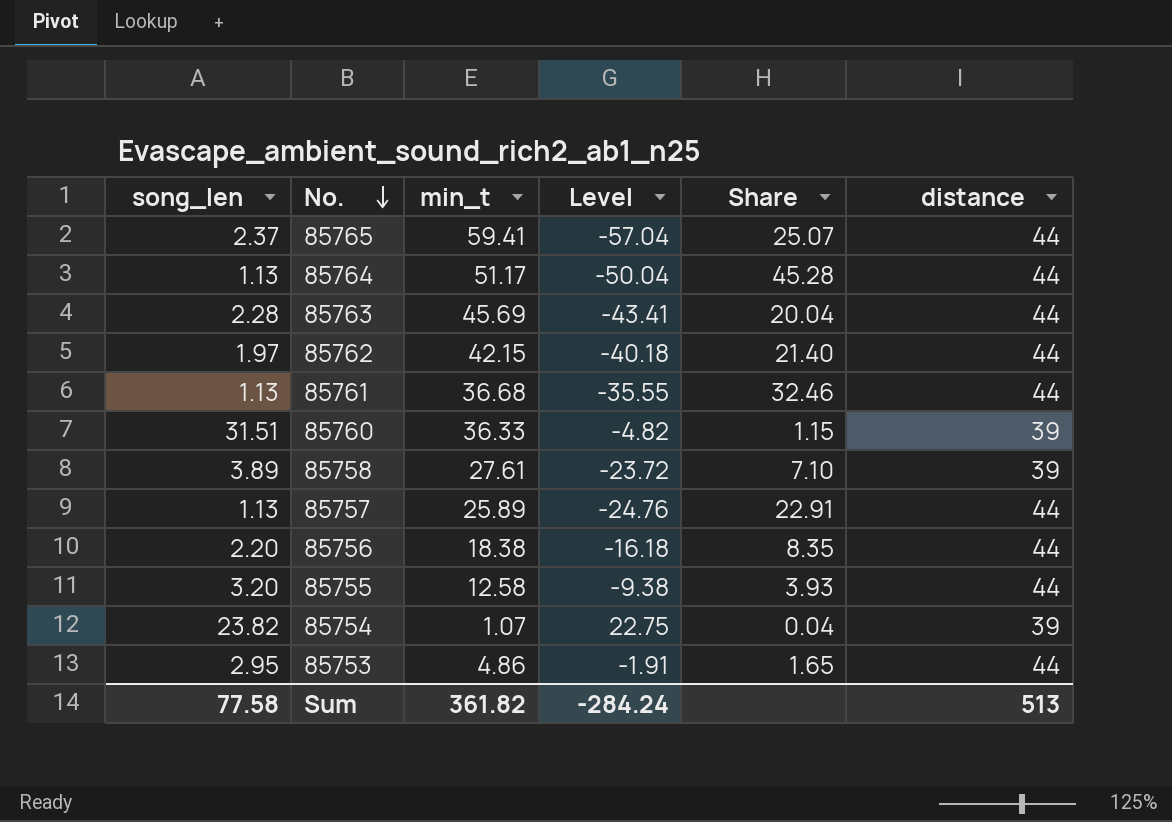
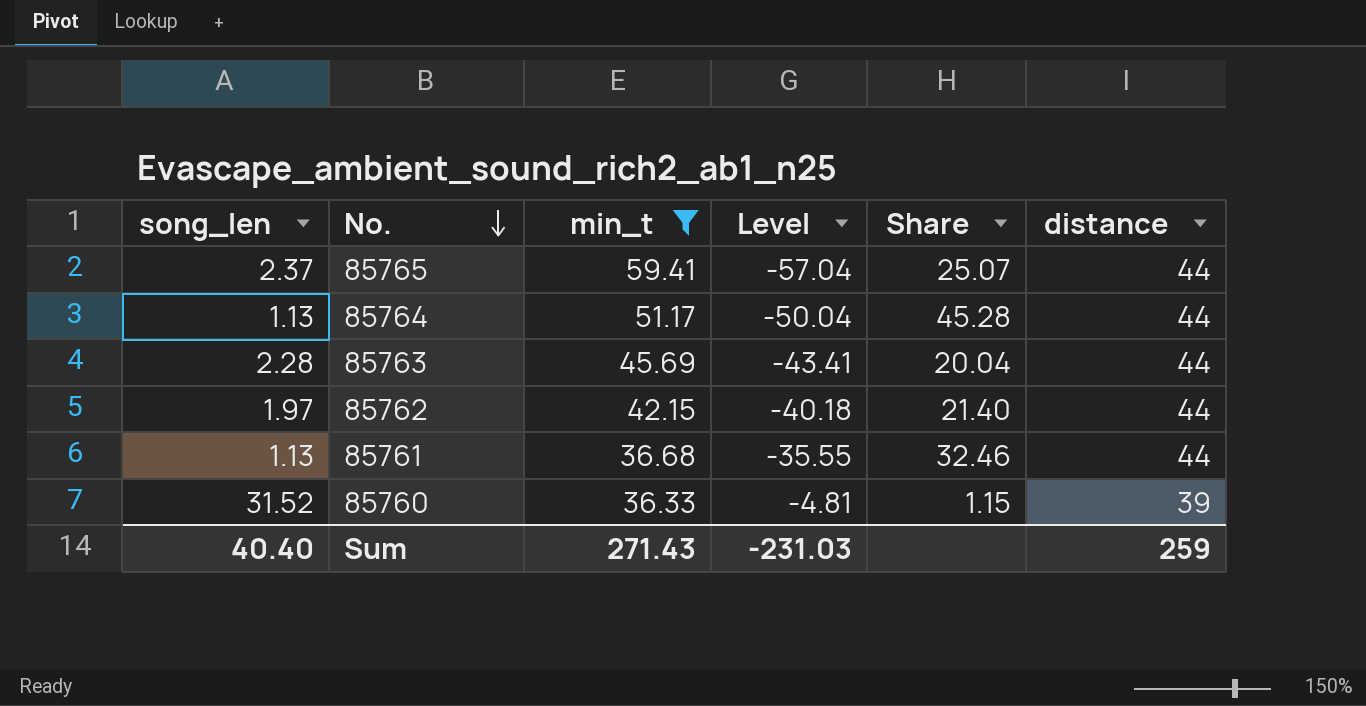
filter: none -> min_t >= 36.33
85760 | song_len: 31.51 -> 31.52
85760 | Level: -4.82 -> -4.81
Sum | song_len: 77.58 -> 40.40
Sum | min_t: 361.82 -> 271.43
Sum | Level: -284.24 -> -231.03
Sum | distance: 513 -> 259

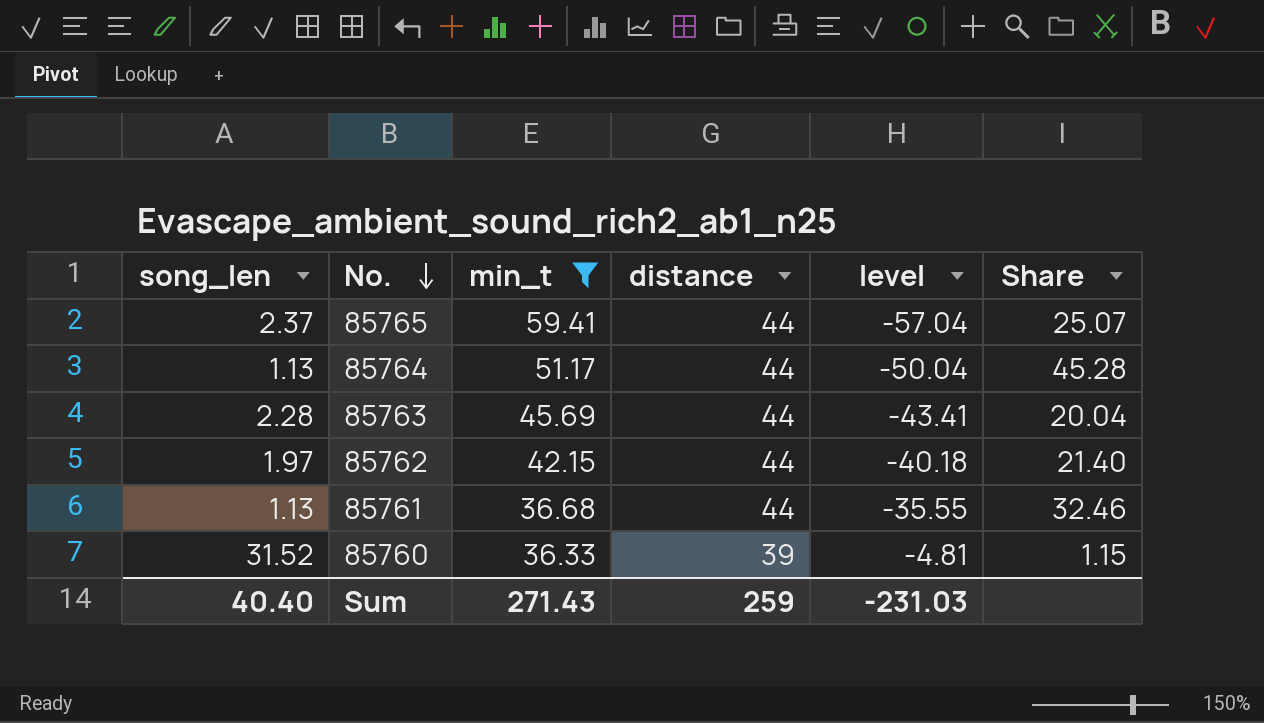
column distance | position: 6 -> 4
column name: Level -> level

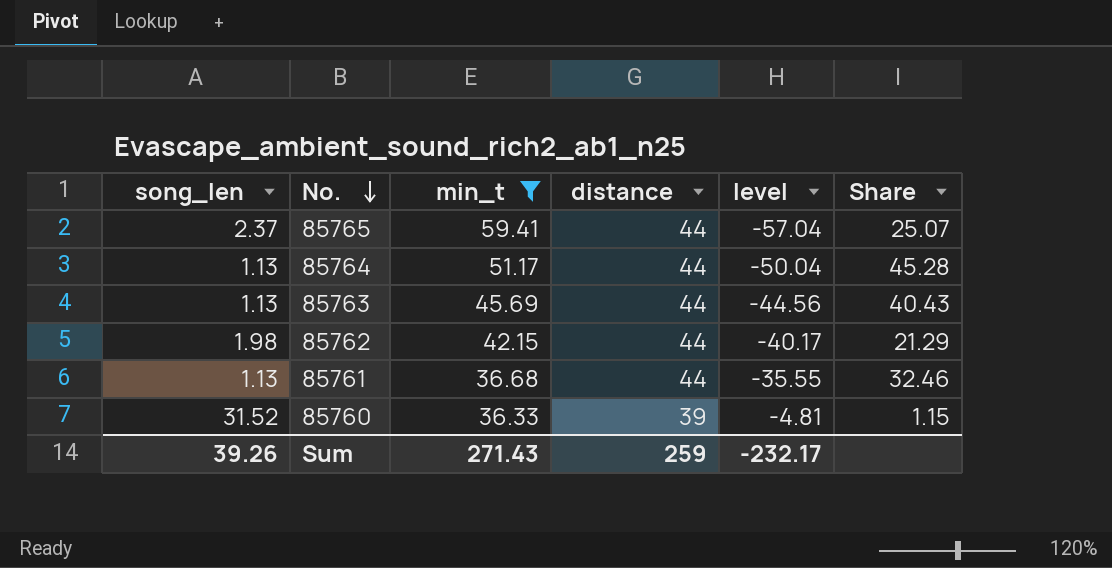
85763 | song_len: 2.28 -> 1.13
85763 | level: -43.41 -> -44.56
85763 | Share: 20.04 -> 40.43
85762 | song_len: 1.97 -> 1.98
85762 | level: -40.18 -> -40.17
85762 | Share: 21.40 -> 21.29
Sum | song_len: 40.40 -> 39.26
Sum | level: -231.03 -> -232.17

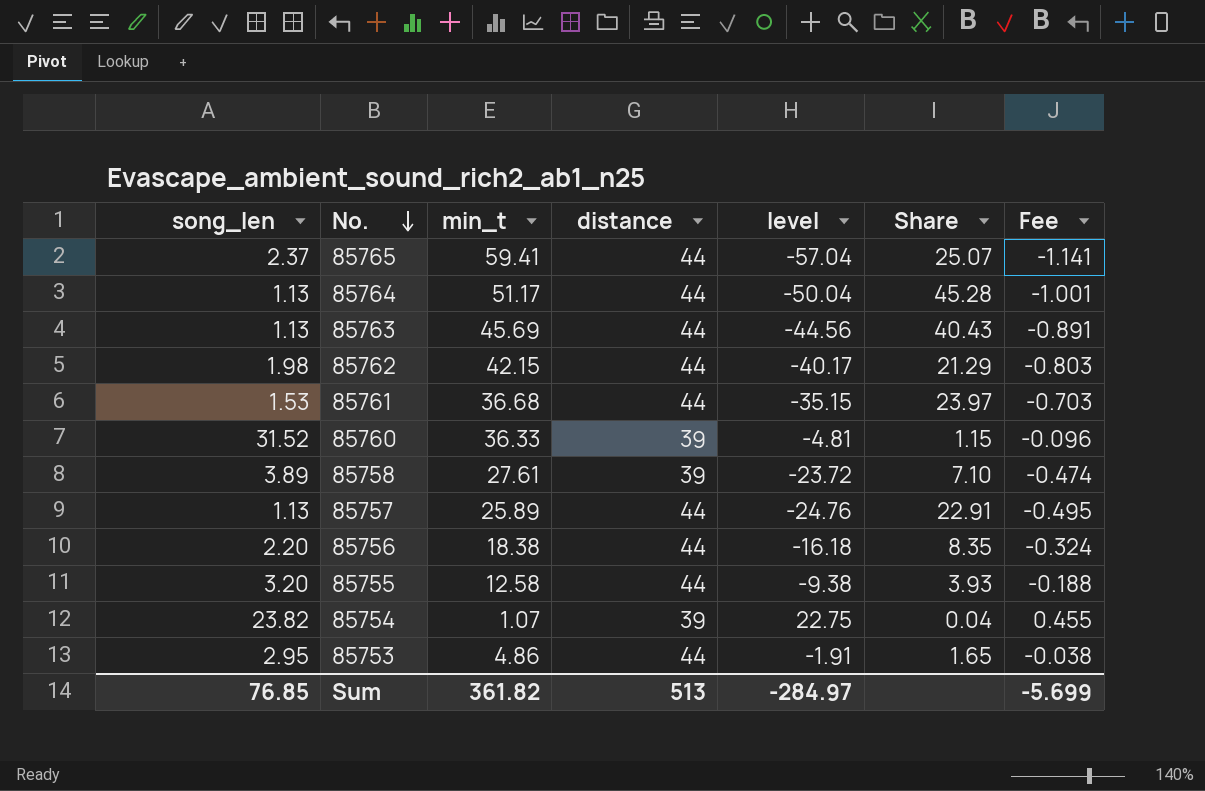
filter: min_t >= 36.33 -> none
column Fee | formula: none -> [level] * 0.02
85761 | song_len: 1.13 -> 1.53
85761 | level: -35.55 -> -35.15
85761 | Share: 32.46 -> 23.97
Sum | song_len: 39.26 -> 76.85
Sum | min_t: 271.43 -> 361.82
Sum | distance: 259 -> 513
Sum | level: -232.17 -> -284.97

